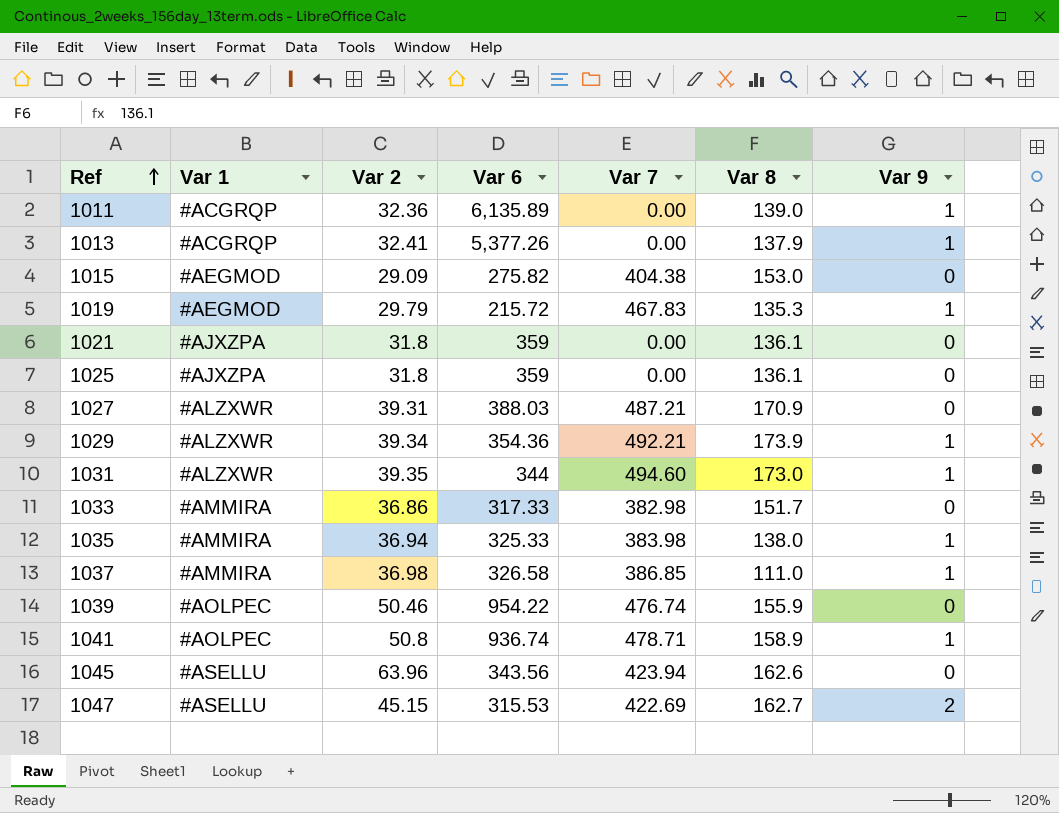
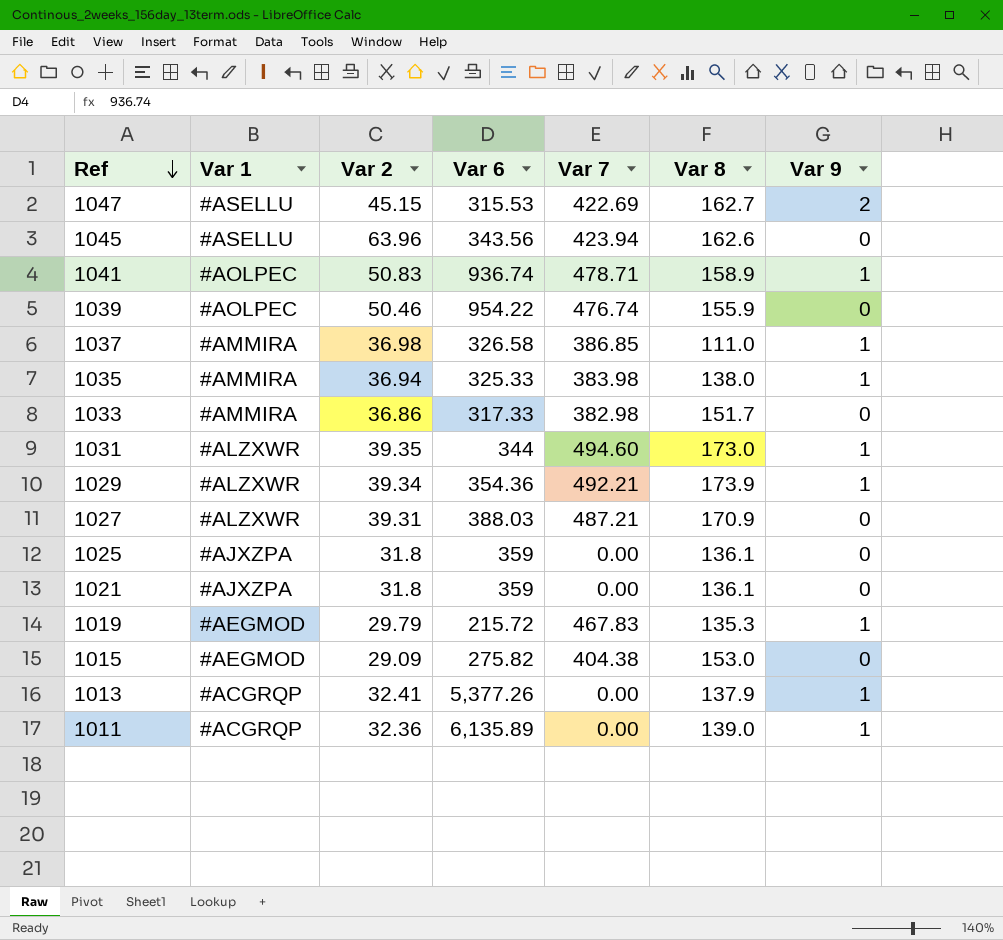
row order: Ref ascending -> Ref descending
1041 | Var 2: 50.8 -> 50.83

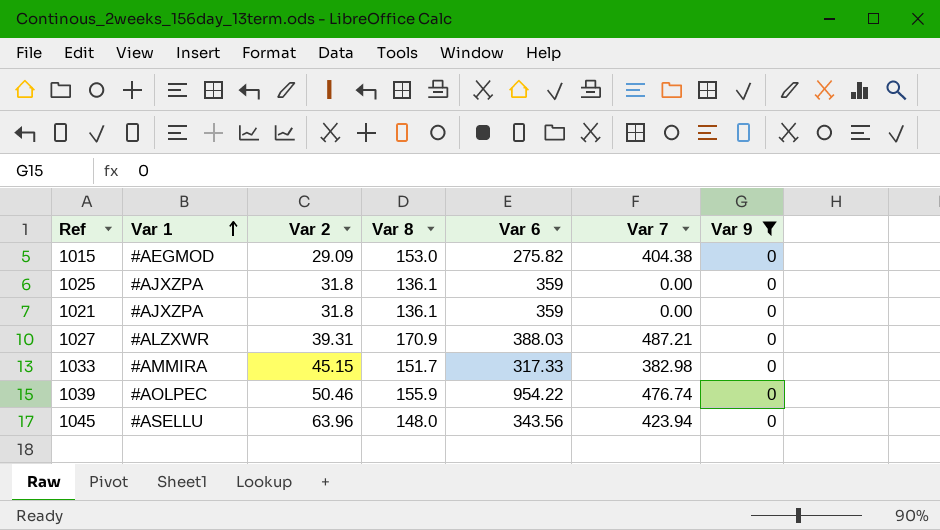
filter: none -> Var 9 = 0
row order: Ref descending -> Var 1 ascending
column Var 8 | position: 6 -> 4
1033 | Var 2: 36.86 -> 45.15
1045 | Var 8: 162.6 -> 148.0

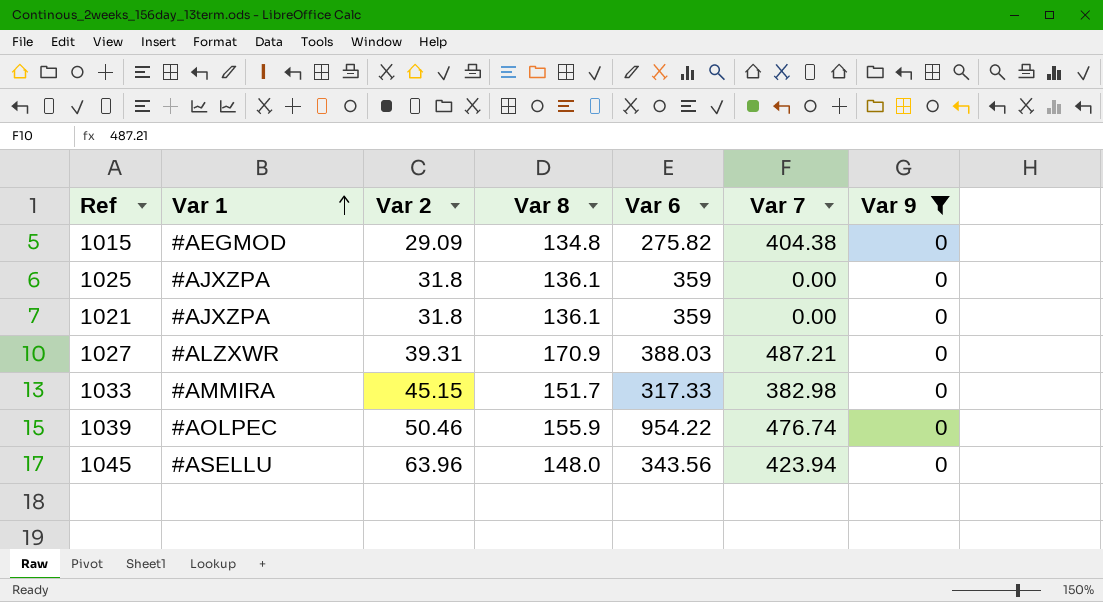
1015 | Var 8: 153.0 -> 134.8

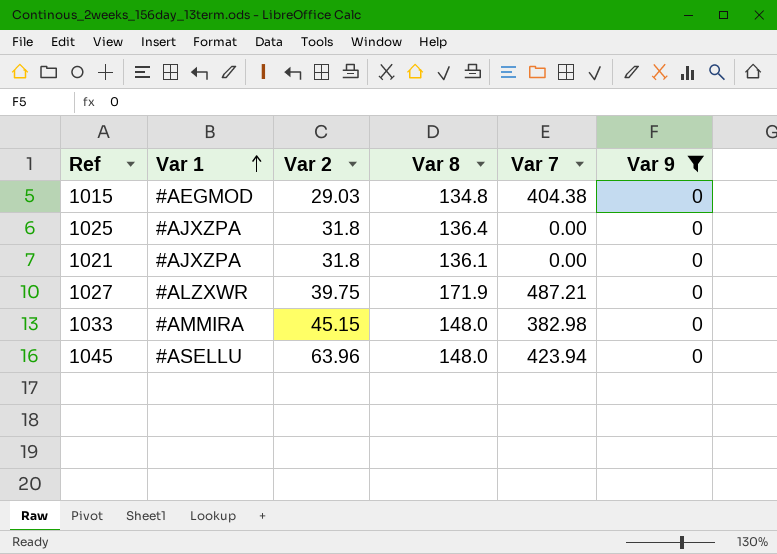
column Var 6 | position: 5 -> none
row 1039: #AOLPEC | 50.46 | 155.9 | 954.22 | 476.74 | 0 -> none
1015 | Var 2: 29.09 -> 29.03
1025 | Var 8: 136.1 -> 136.4
1027 | Var 2: 39.31 -> 39.75
1027 | Var 8: 170.9 -> 171.9
1033 | Var 8: 151.7 -> 148.0

